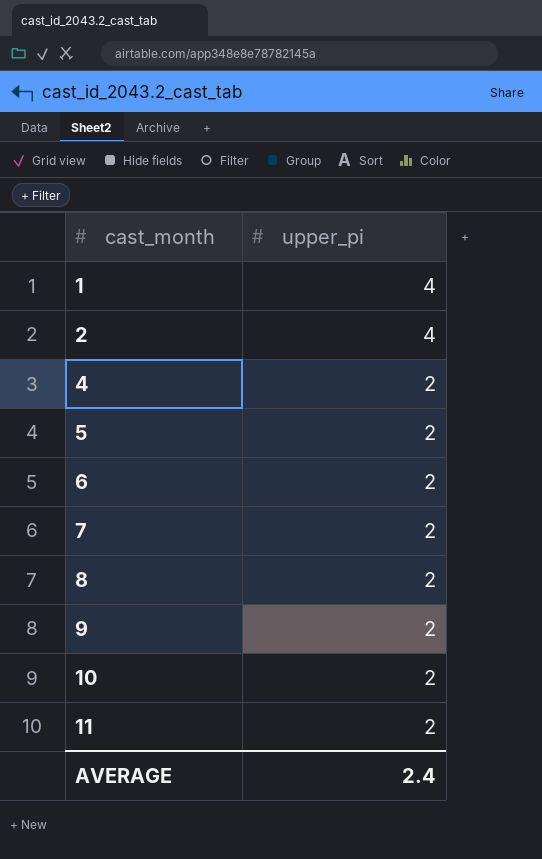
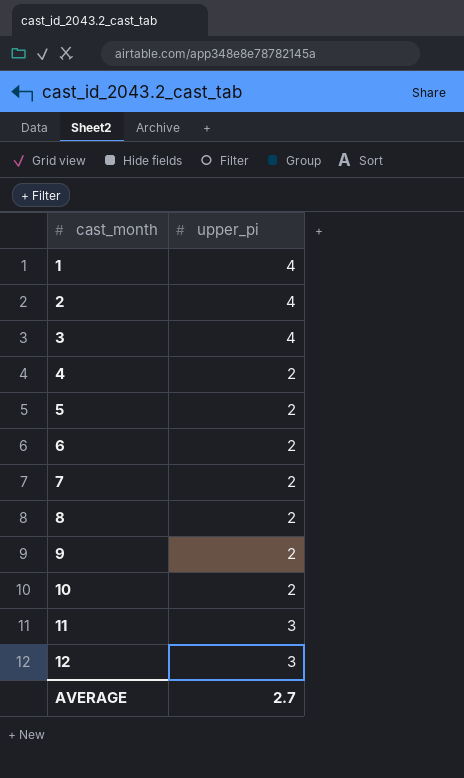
row 3: none -> 4
11 | upper_pi: 2 -> 3
row 12: none -> 3
AVERAGE | upper_pi: 2.4 -> 2.7

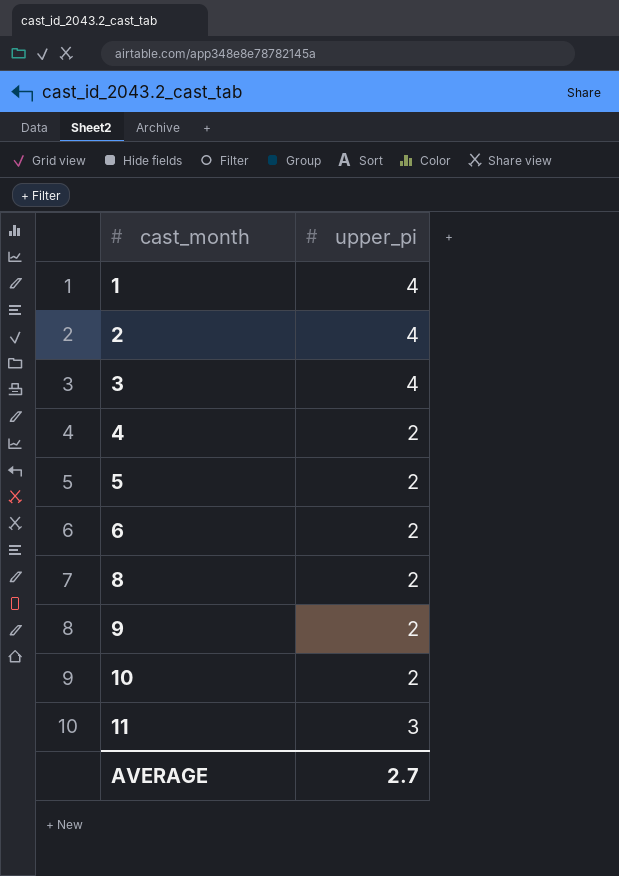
row 7: 2 -> none
row 12: 3 -> none

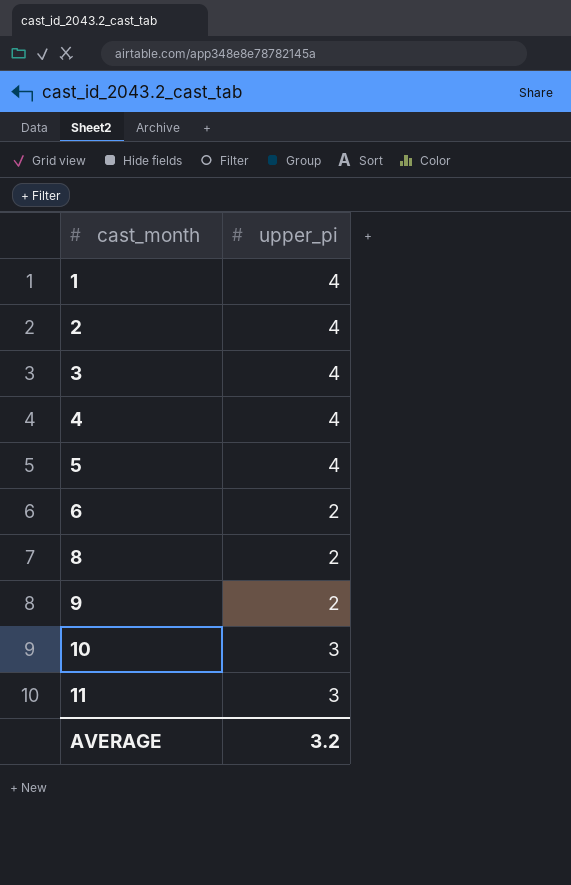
4 | upper_pi: 2 -> 4
5 | upper_pi: 2 -> 4
10 | upper_pi: 2 -> 3
AVERAGE | upper_pi: 2.7 -> 3.2

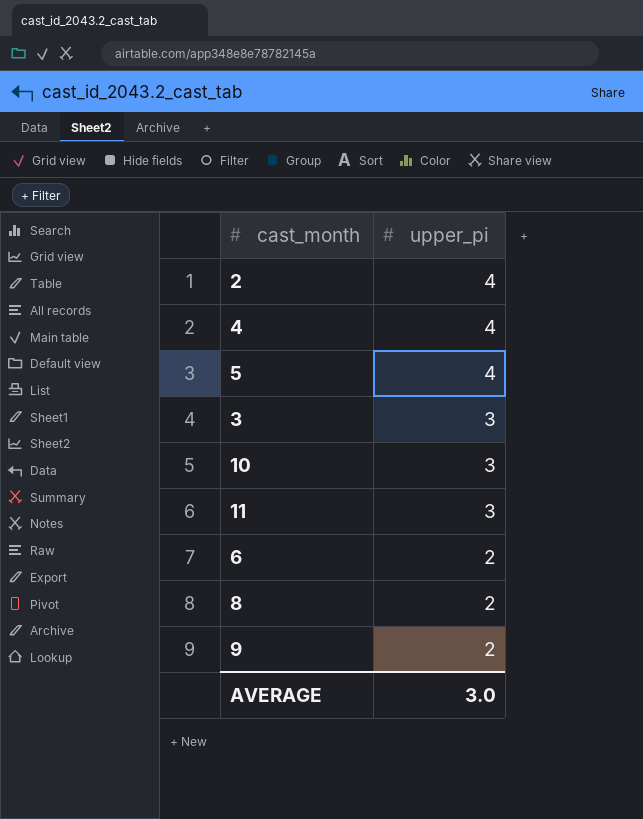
row order: cast_month ascending -> upper_pi descending
row 1: 4 -> none
3 | upper_pi: 4 -> 3
AVERAGE | upper_pi: 3.2 -> 3.0

